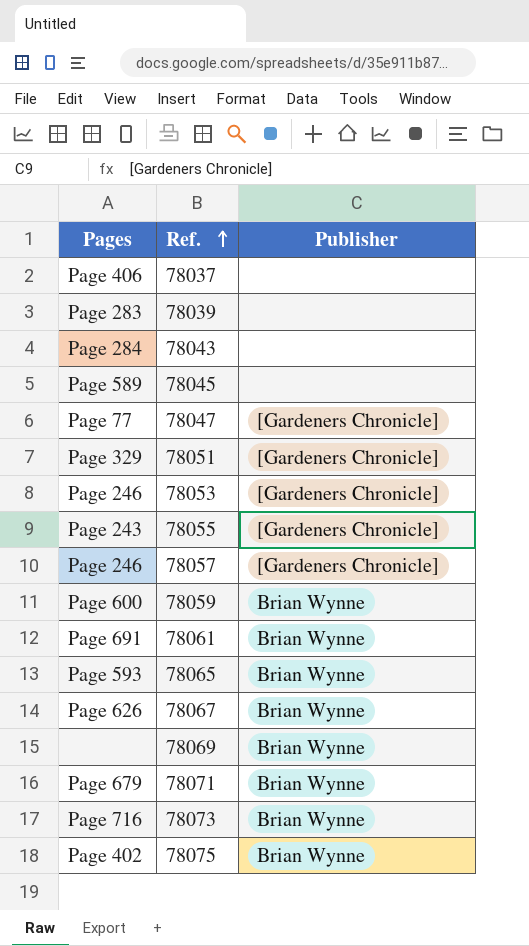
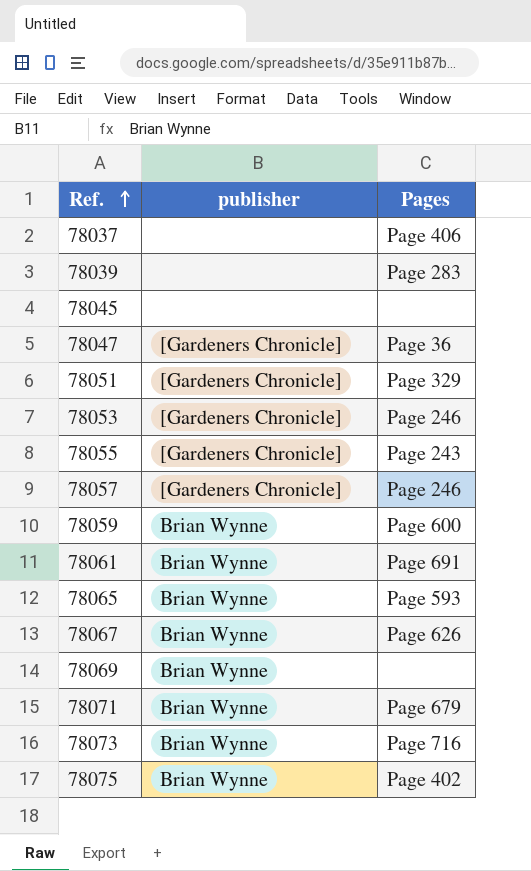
column name: Publisher -> publisher
column Pages | position: 1 -> 3
row 78043: Page 284 | none -> none
78045 | Pages: Page 589 -> none
78047 | Pages: Page 77 -> Page 36

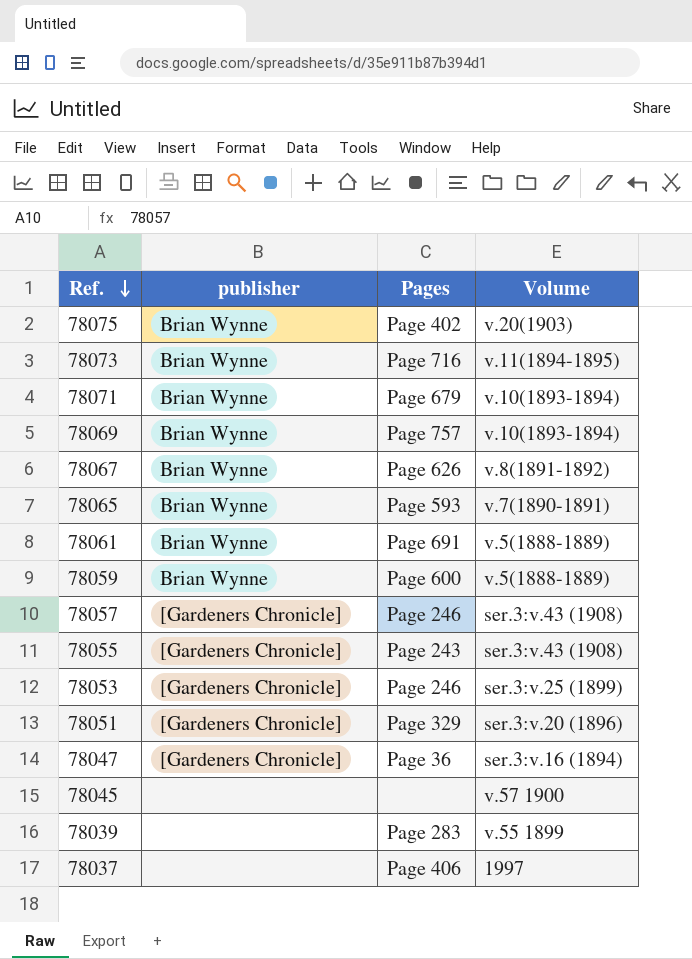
row order: Ref. ascending -> Ref. descending
column Volume | position: none -> 4
78069 | Pages: none -> Page 757

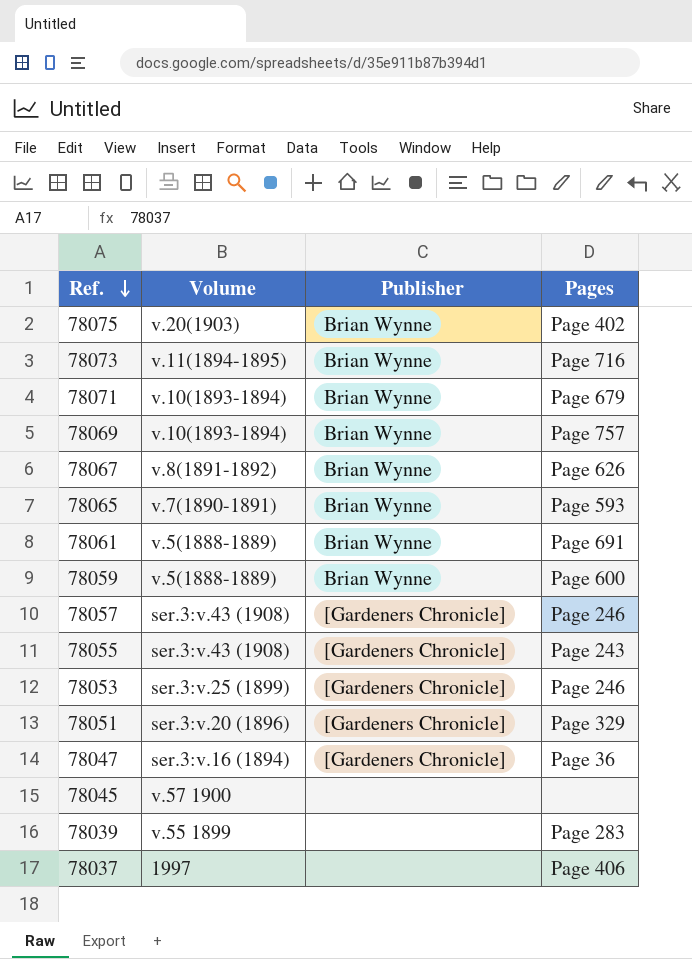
column Volume | position: 4 -> 2
column name: publisher -> Publisher

